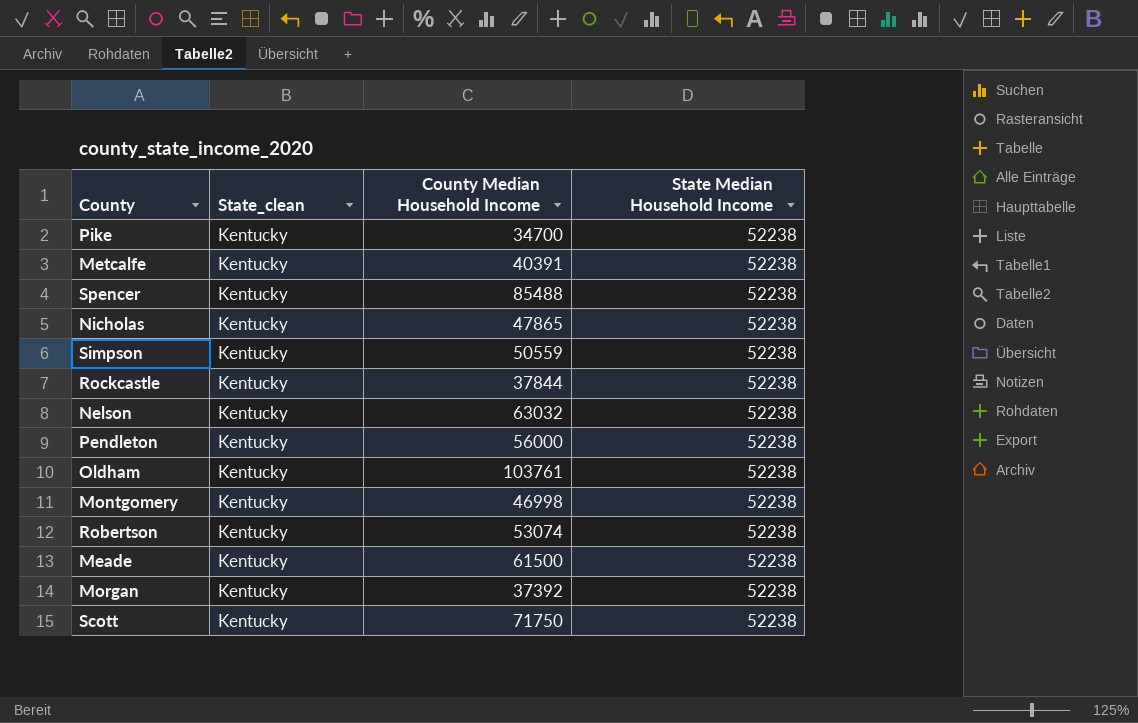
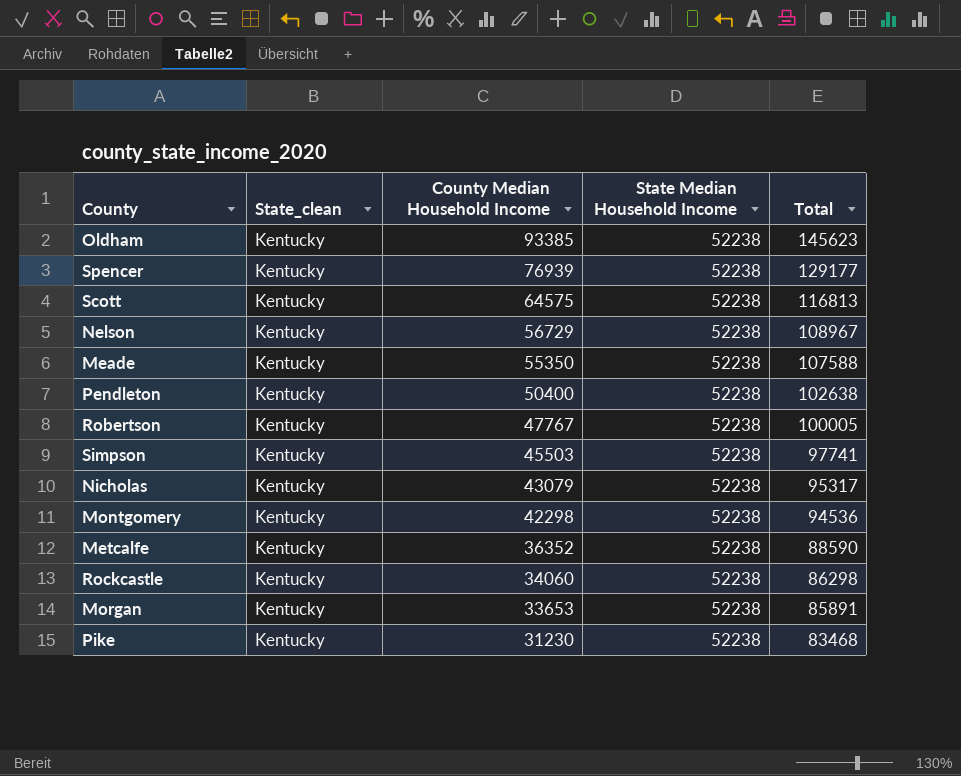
row order: none -> County Median Household Income descending
column Total | formula: none -> [County Median Household Income] + [State Median Household Income]
Oldham | County Median Household Income: 103761 -> 93385
Spencer | County Median Household Income: 85488 -> 76939
Scott | County Median Household Income: 71750 -> 64575
Nelson | County Median Household Income: 63032 -> 56729
Meade | County Median Household Income: 61500 -> 55350
Pendleton | County Median Household Income: 56000 -> 50400
Robertson | County Median Household Income: 53074 -> 47767
Simpson | County Median Household Income: 50559 -> 45503
Nicholas | County Median Household Income: 47865 -> 43079
Montgomery | County Median Household Income: 46998 -> 42298
Metcalfe | County Median Household Income: 40391 -> 36352
Rockcastle | County Median Household Income: 37844 -> 34060
Morgan | County Median Household Income: 37392 -> 33653
Pike | County Median Household Income: 34700 -> 31230

